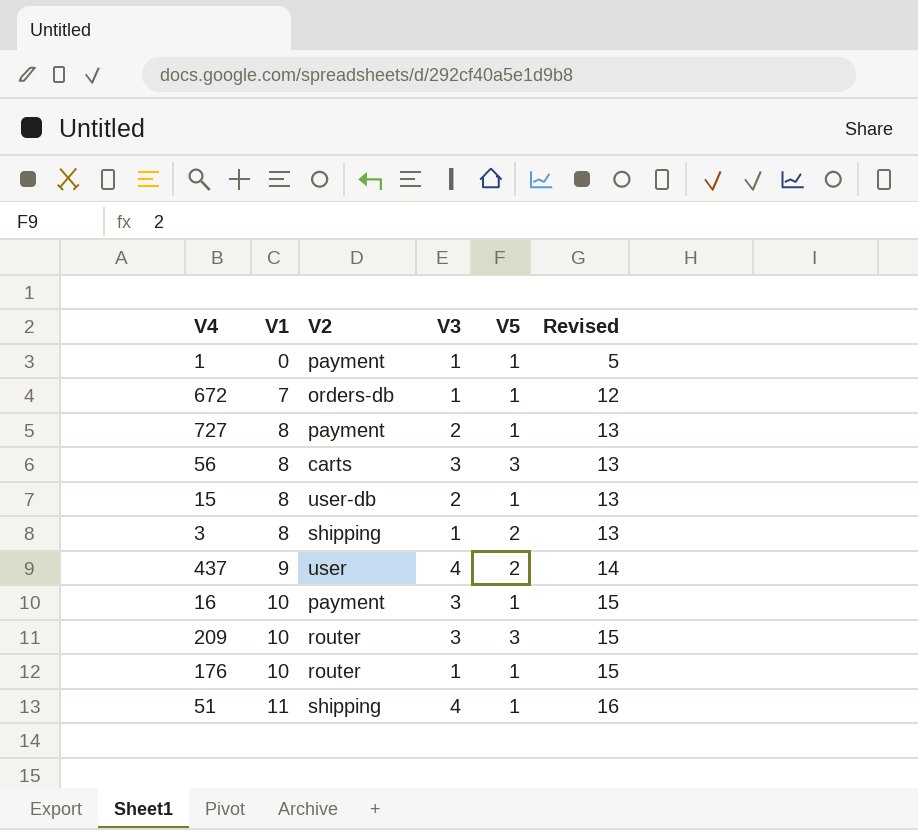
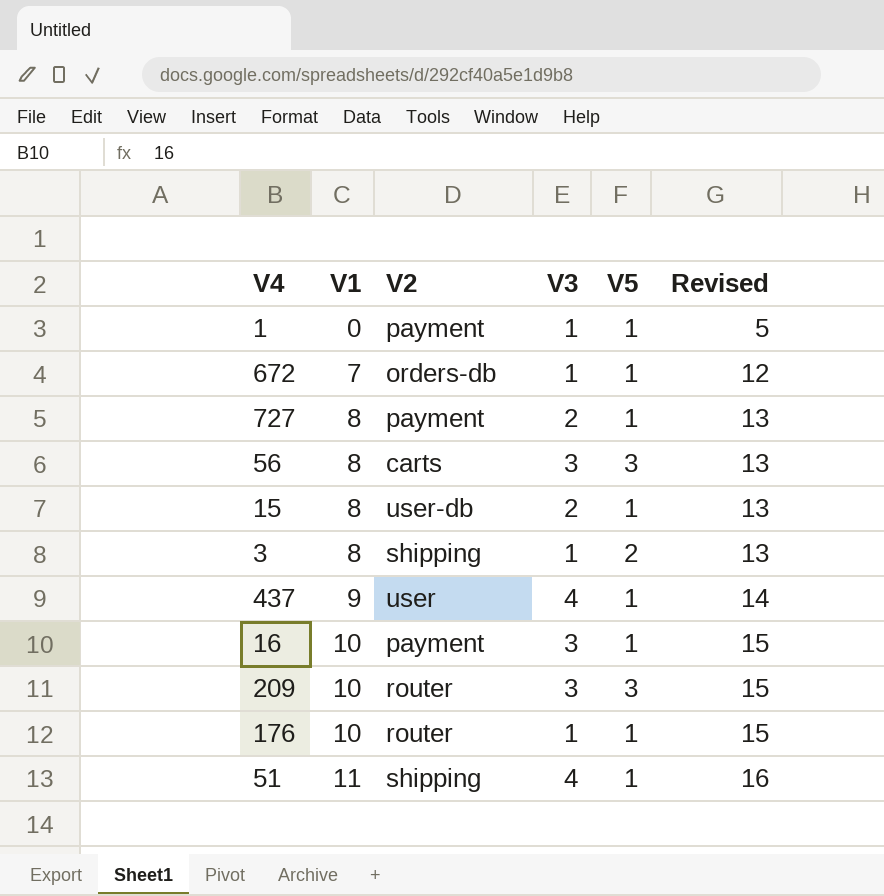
437 | V5: 2 -> 1

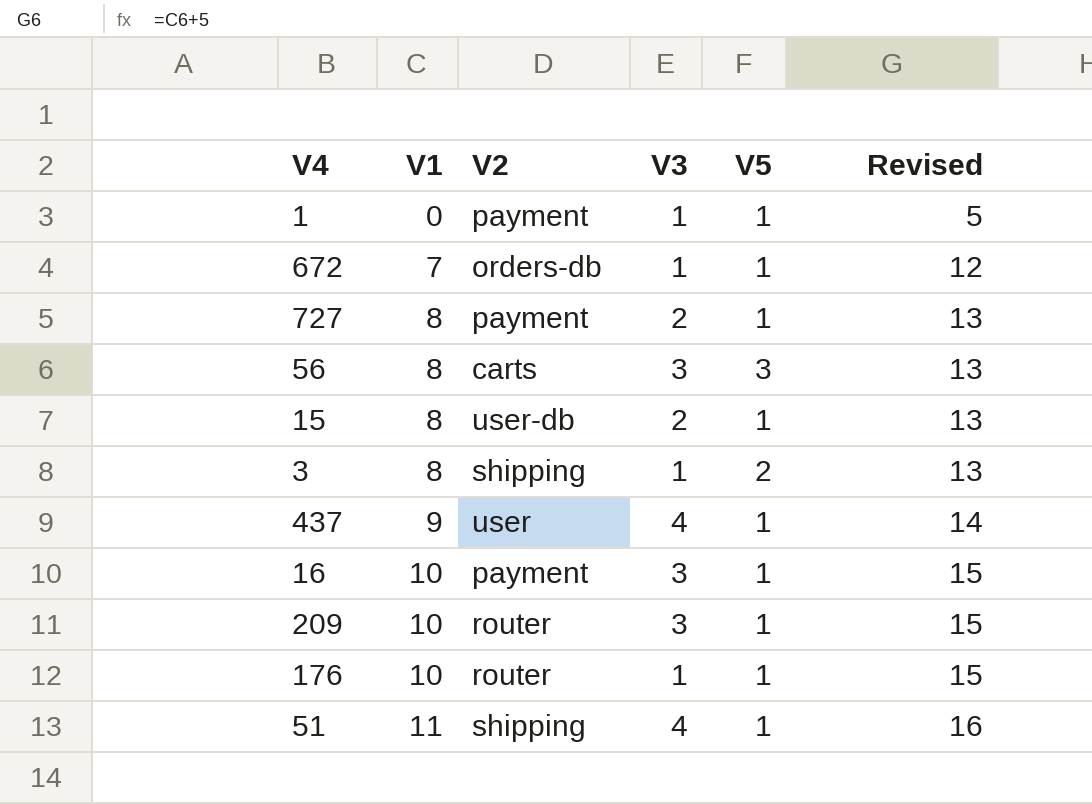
209 | V5: 3 -> 1

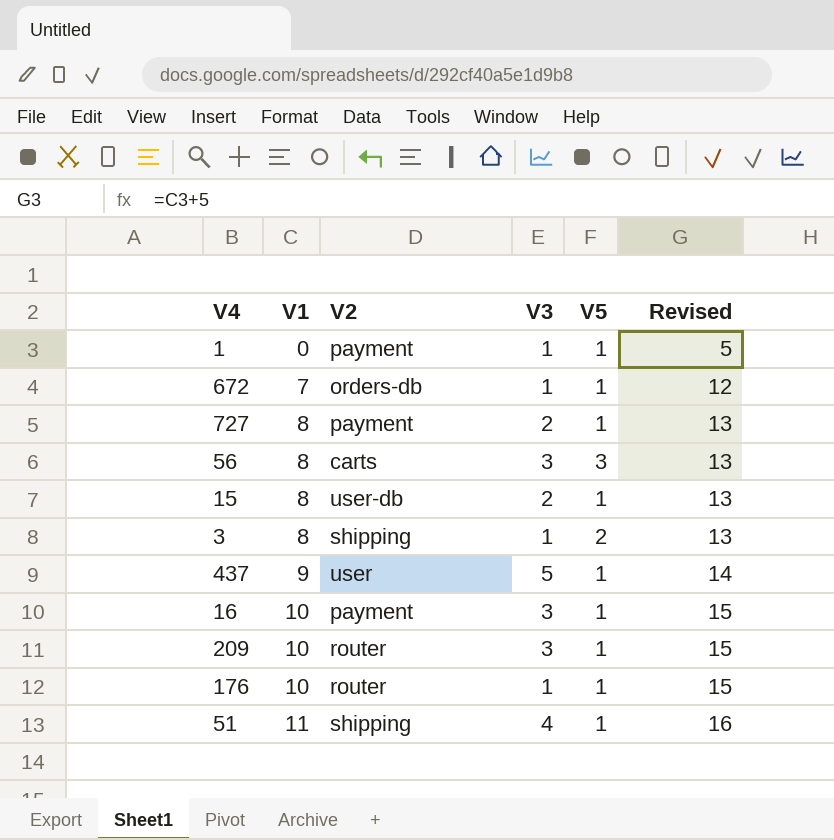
437 | V3: 4 -> 5

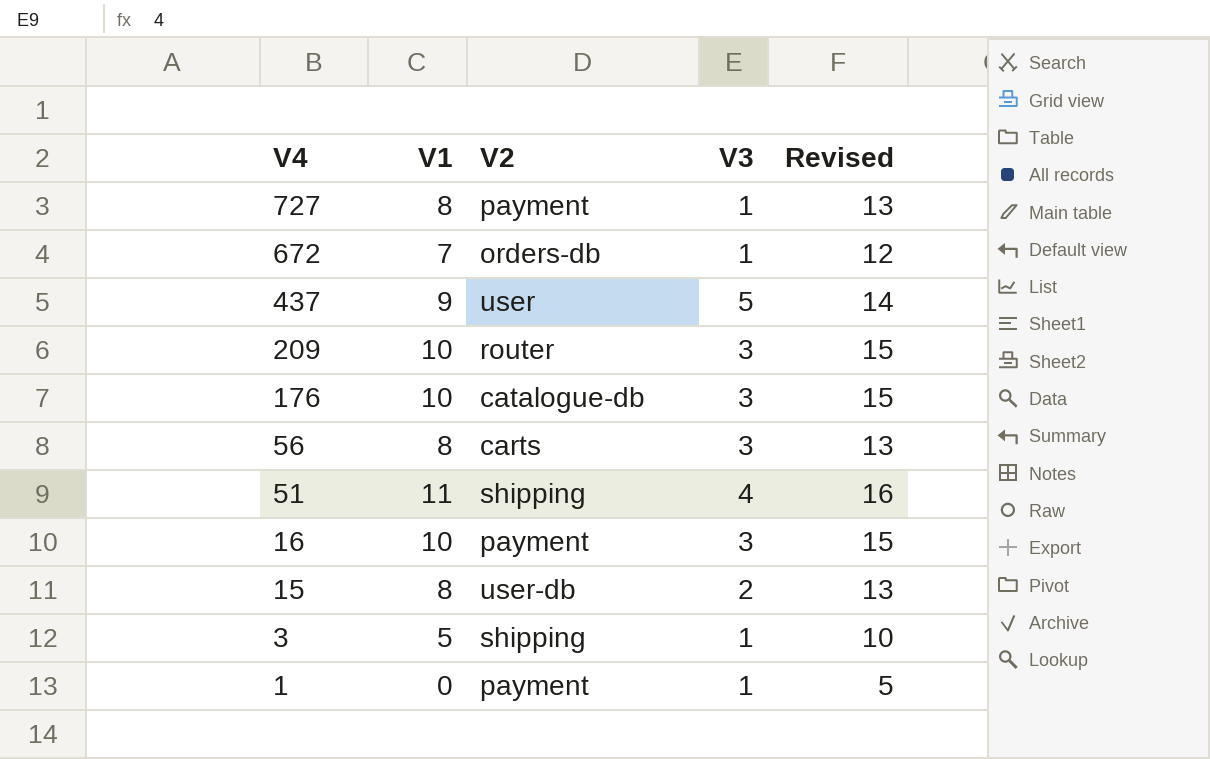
row order: V1 ascending -> V4 descending
column V5 | position: 5 -> none
727 | V3: 2 -> 1
176 | V2: router -> catalogue-db
176 | V3: 1 -> 3
3 | V1: 8 -> 5
3 | Revised: 13 -> 10

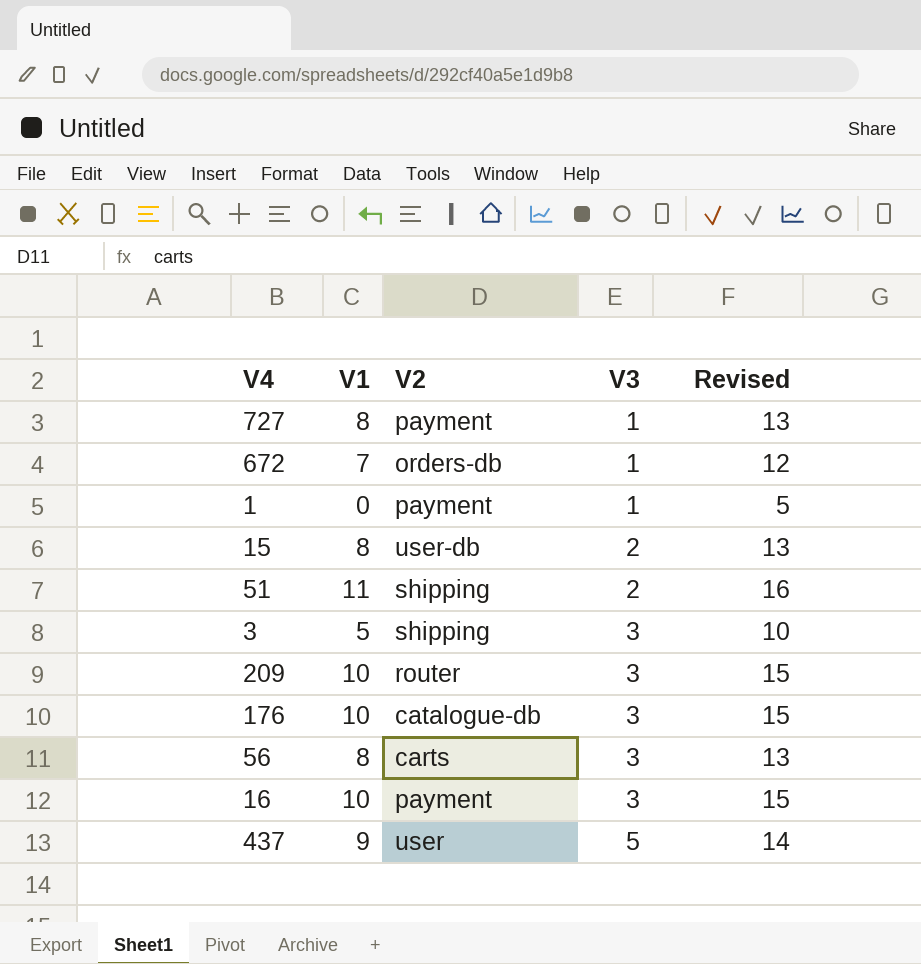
row order: V4 descending -> V3 ascending
51 | V3: 4 -> 2
3 | V3: 1 -> 3

